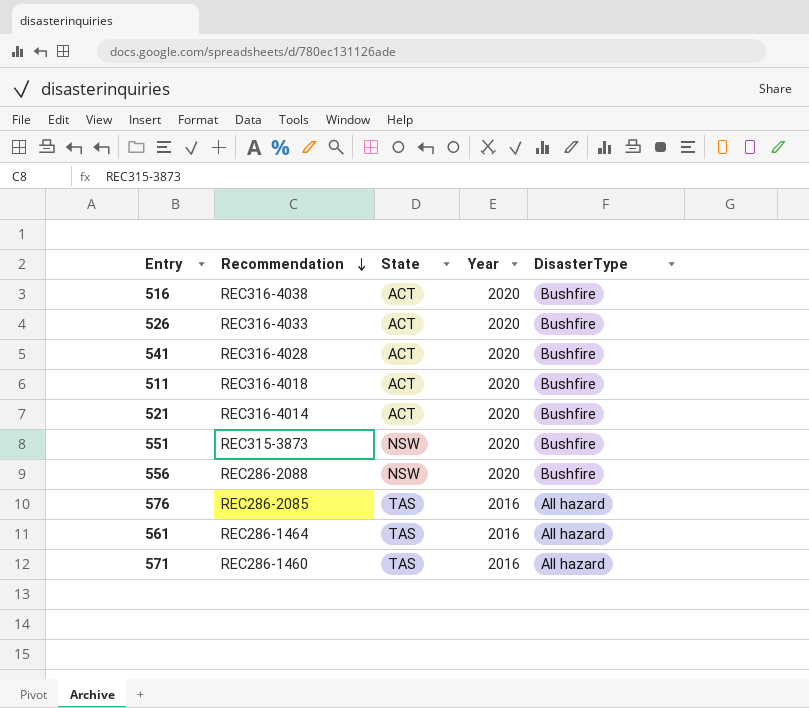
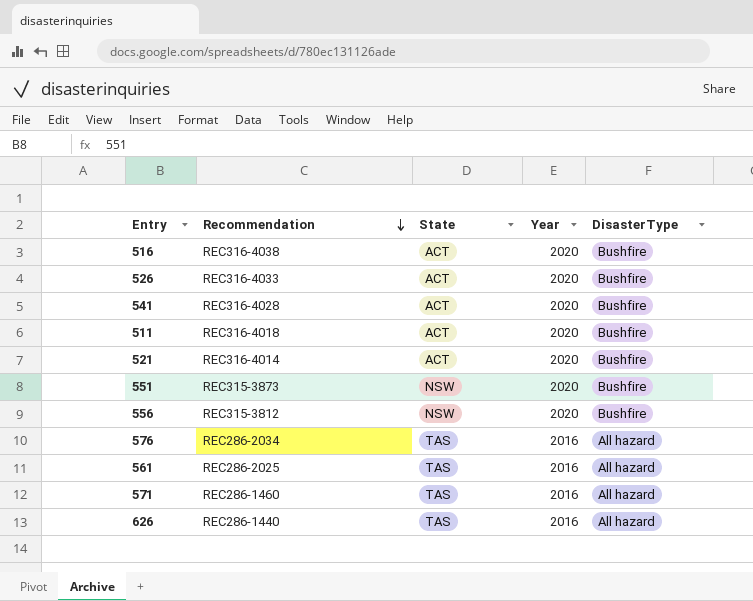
556 | Recommendation: REC286-2088 -> REC315-3812
576 | Recommendation: REC286-2085 -> REC286-2034
561 | Recommendation: REC286-1464 -> REC286-2025
row 626: none -> REC286-1440 | TAS | 2016 | All hazard

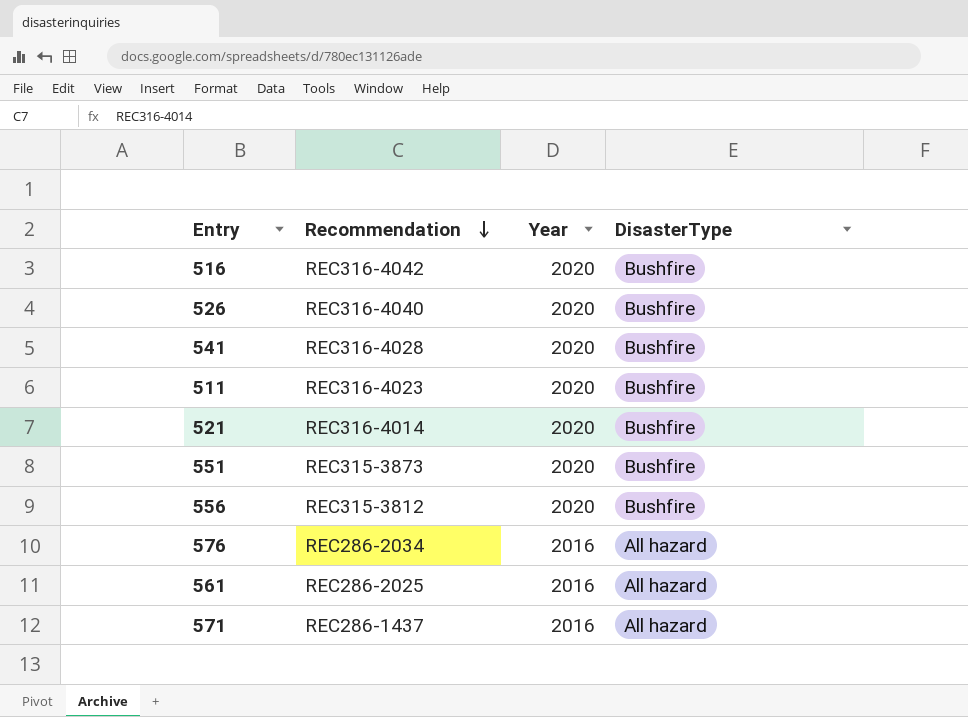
column State | position: 3 -> none
row 626: REC286-1440 | TAS | 2016 | All hazard -> none
516 | Recommendation: REC316-4038 -> REC316-4042
526 | Recommendation: REC316-4033 -> REC316-4040
511 | Recommendation: REC316-4018 -> REC316-4023
571 | Recommendation: REC286-1460 -> REC286-1437

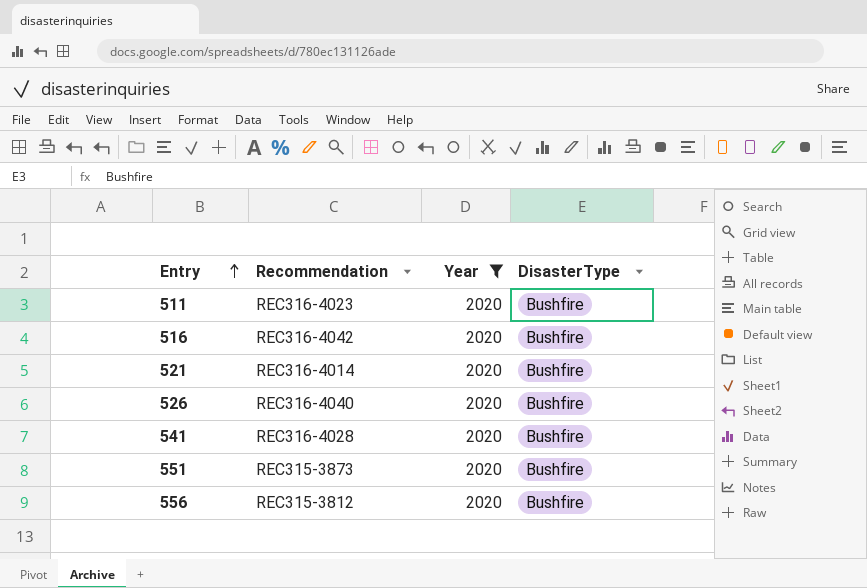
filter: none -> Year = 2020
row order: Recommendation descending -> Entry ascending

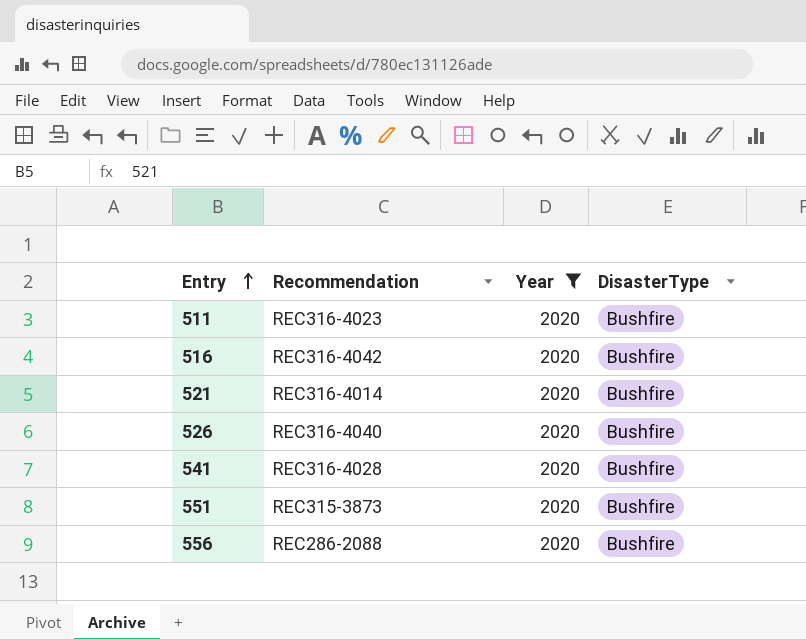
556 | Recommendation: REC315-3812 -> REC286-2088

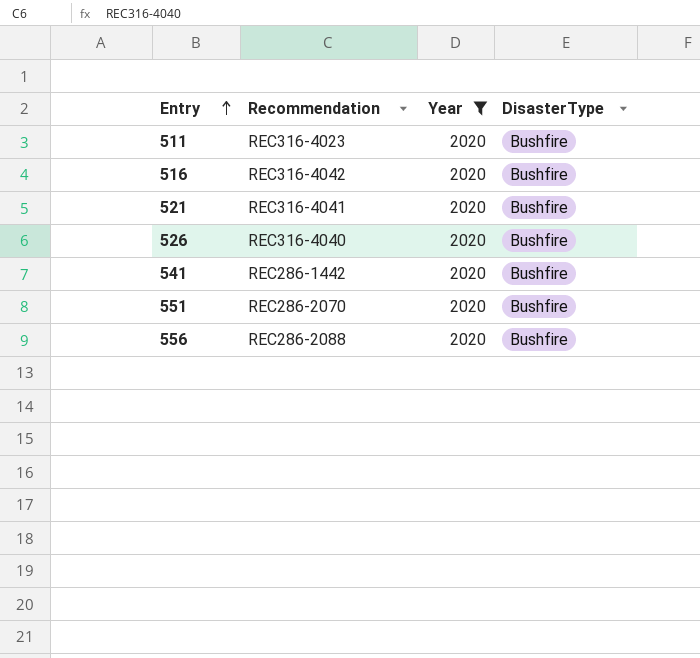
521 | Recommendation: REC316-4014 -> REC316-4041
541 | Recommendation: REC316-4028 -> REC286-1442
551 | Recommendation: REC315-3873 -> REC286-2070

